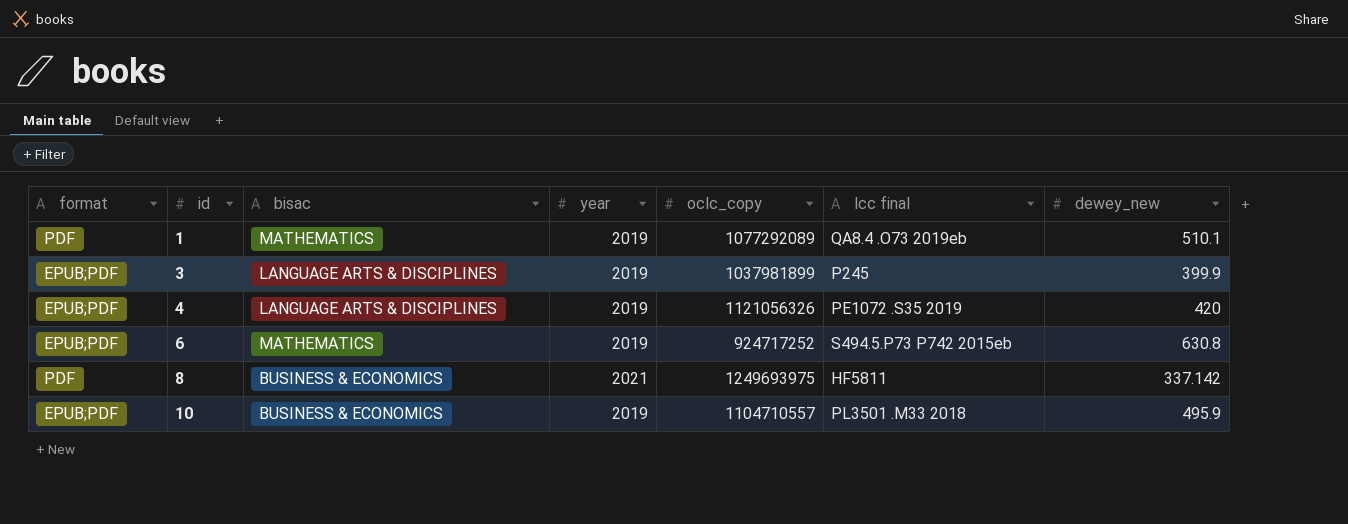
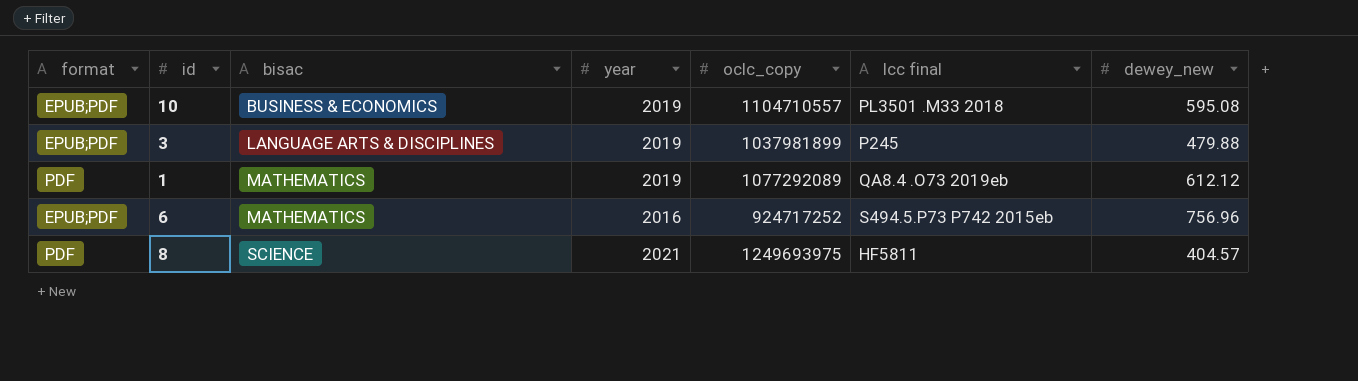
row order: id ascending -> bisac ascending
row 4: EPUB;PDF | LANGUAGE ARTS & DISCIPLINES | 2019 | 1121056326 | PE1072 .S35 2019 | 420 -> none
10 | dewey_new: 495.9 -> 595.08
3 | dewey_new: 399.9 -> 479.88
1 | dewey_new: 510.1 -> 612.12
6 | year: 2019 -> 2016
6 | dewey_new: 630.8 -> 756.96
8 | bisac: BUSINESS & ECONOMICS -> SCIENCE
8 | dewey_new: 337.142 -> 404.57

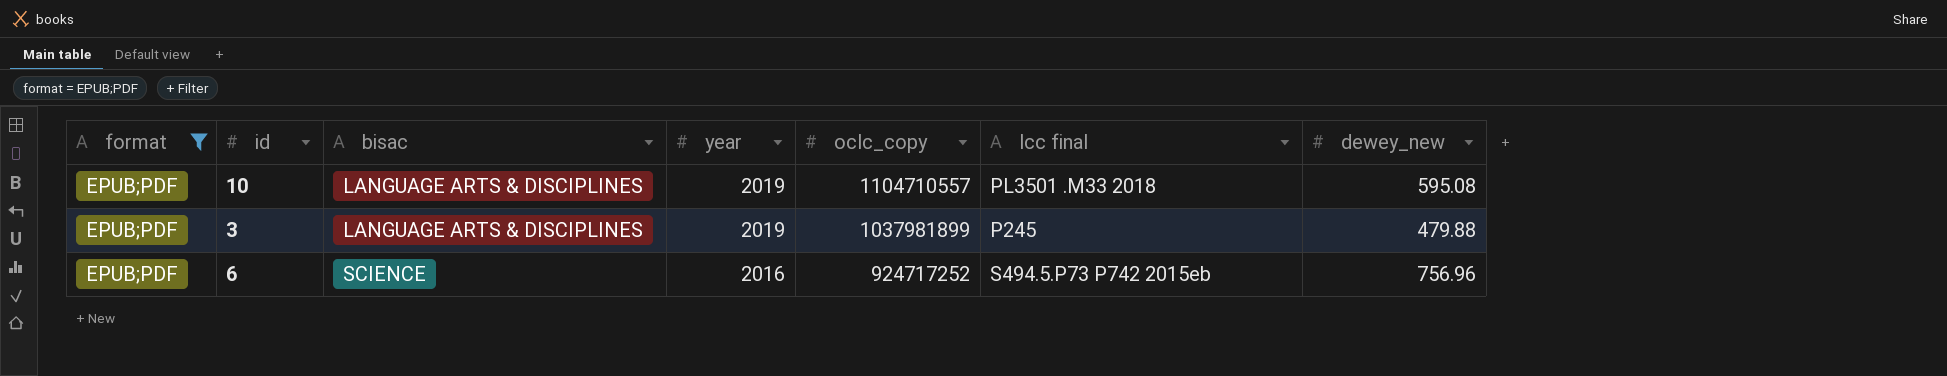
filter: none -> format = EPUB;PDF
10 | bisac: BUSINESS & ECONOMICS -> LANGUAGE ARTS & DISCIPLINES
6 | bisac: MATHEMATICS -> SCIENCE

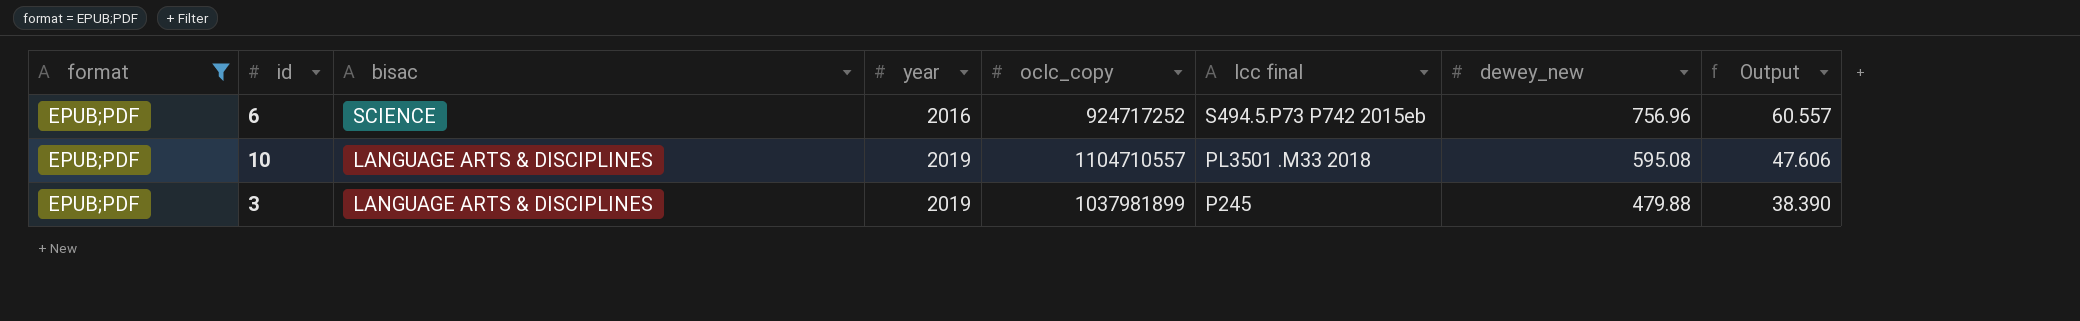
row order: bisac ascending -> bisac descending
column Output | formula: none -> [dewey_new] * 0.08

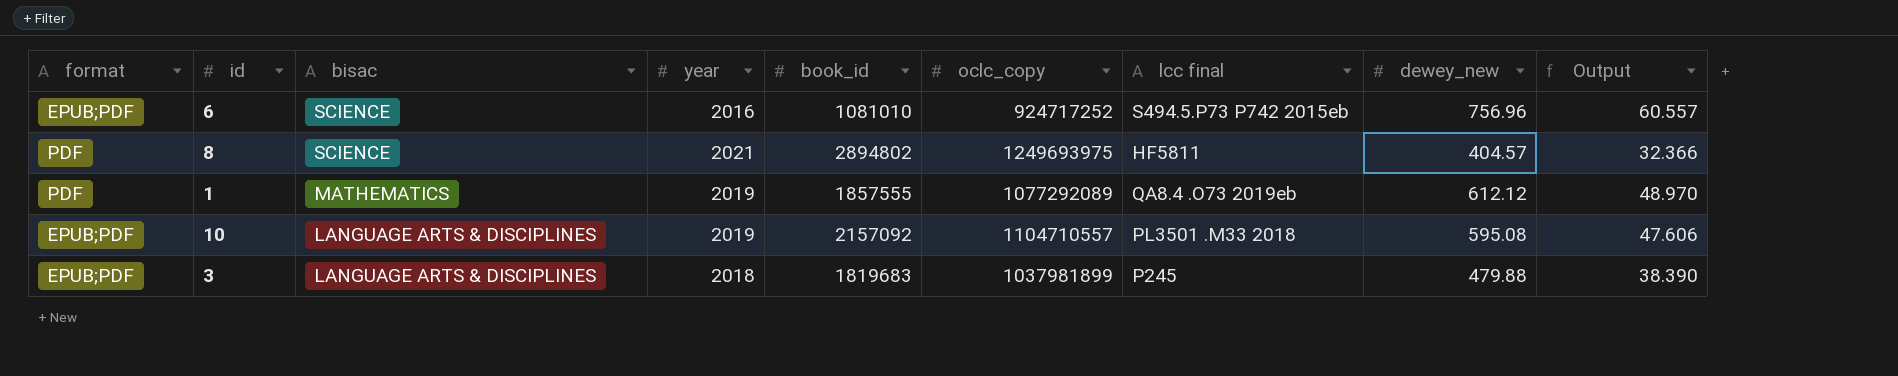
filter: format = EPUB;PDF -> none
column book_id | position: none -> 5
3 | year: 2019 -> 2018

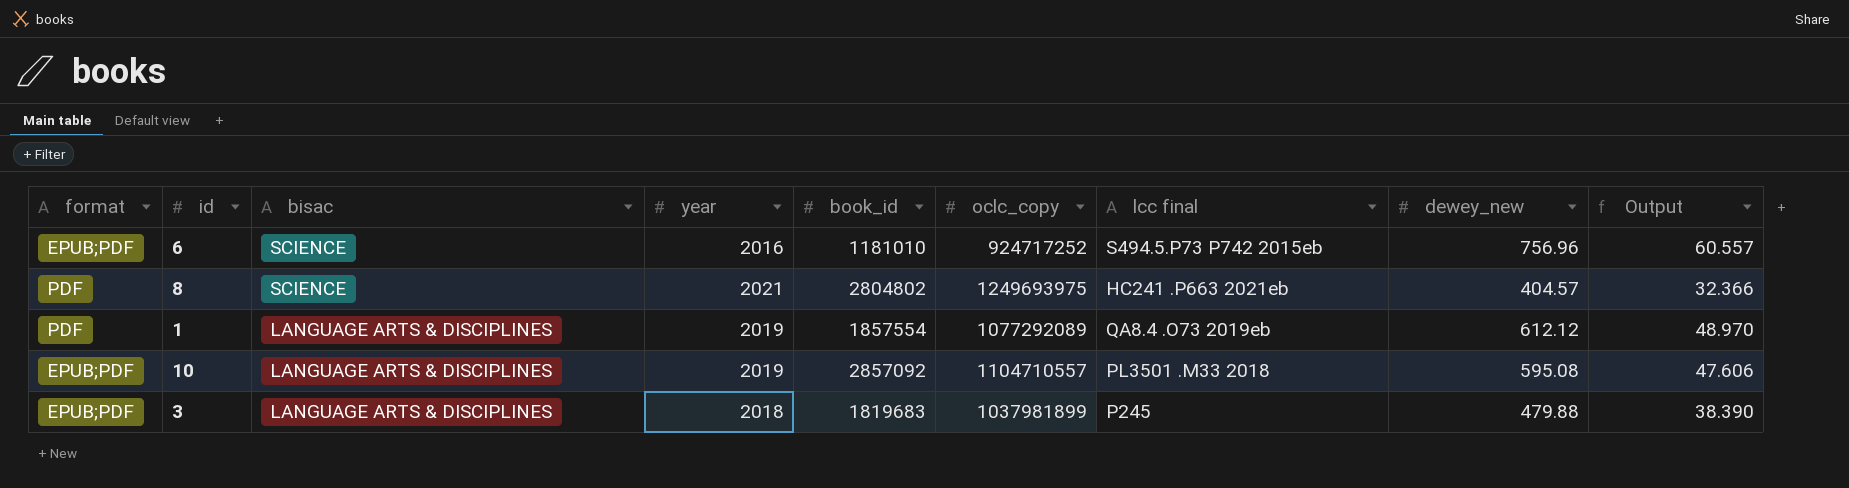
6 | book_id: 1081010 -> 1181010
8 | book_id: 2894802 -> 2804802
8 | lcc final: HF5811 -> HC241 .P663 2021eb
1 | bisac: MATHEMATICS -> LANGUAGE ARTS & DISCIPLINES
1 | book_id: 1857555 -> 1857554
10 | book_id: 2157092 -> 2857092

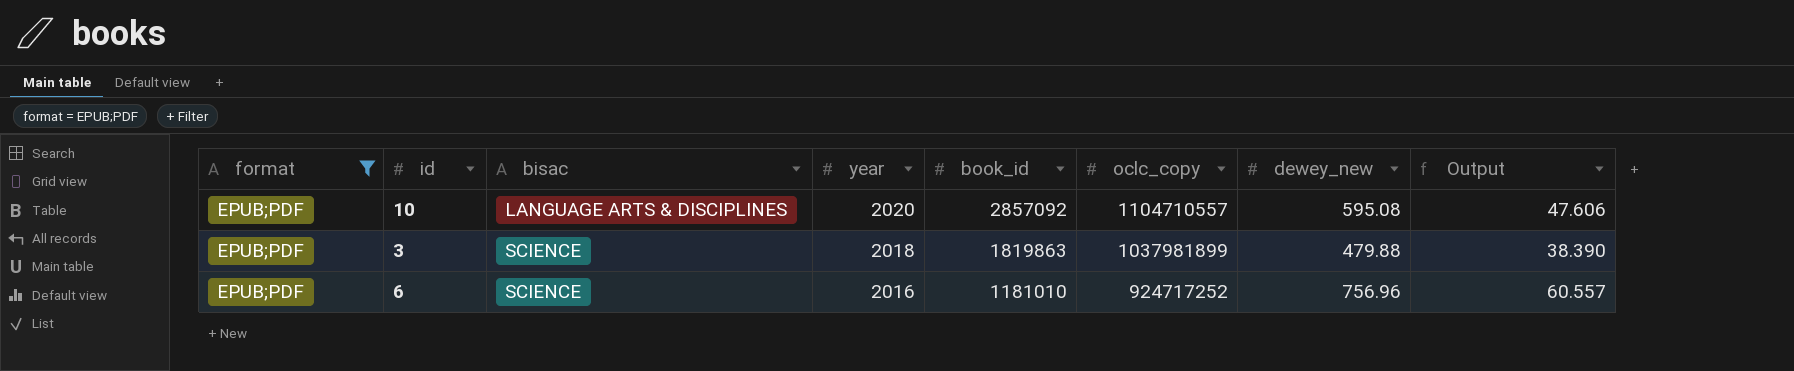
filter: none -> format = EPUB;PDF
row order: bisac descending -> bisac ascending
column lcc final | position: 7 -> none
10 | year: 2019 -> 2020
3 | bisac: LANGUAGE ARTS & DISCIPLINES -> SCIENCE
3 | book_id: 1819683 -> 1819863

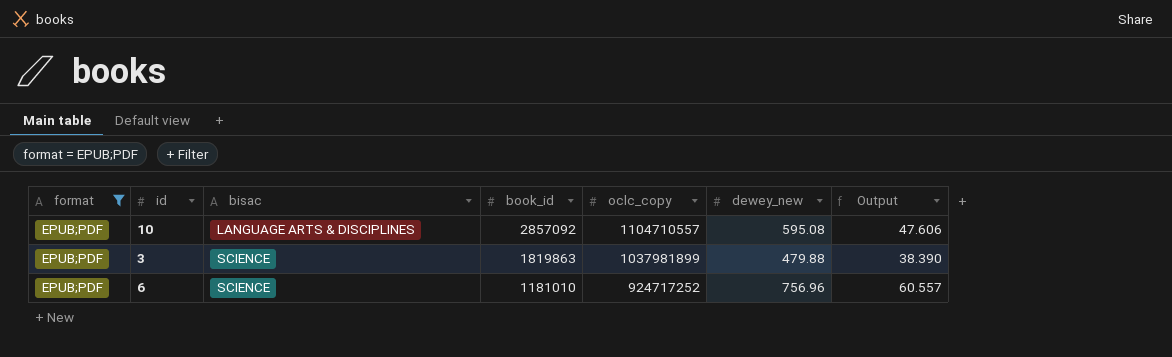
column year | position: 4 -> none

